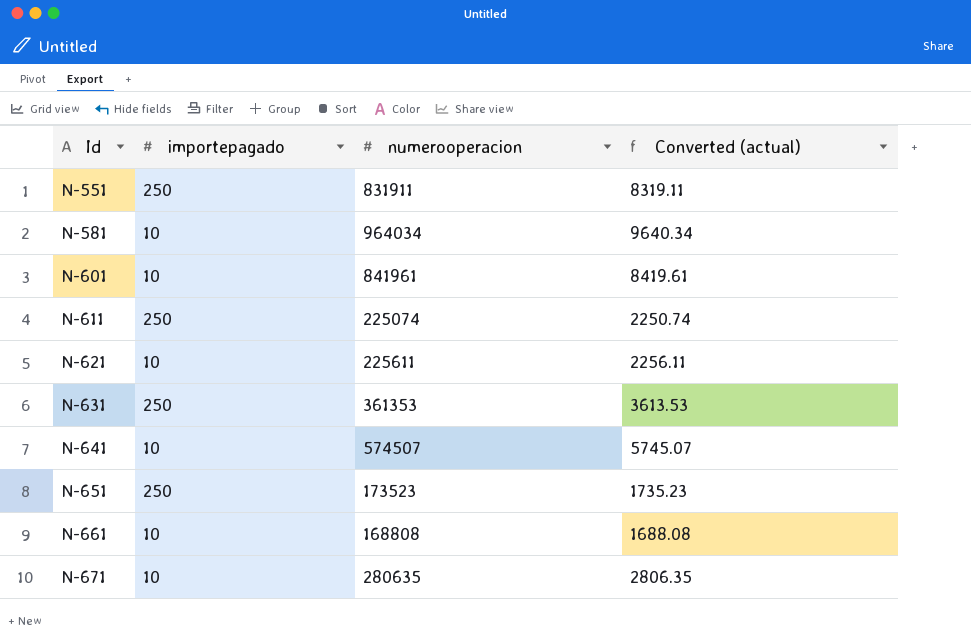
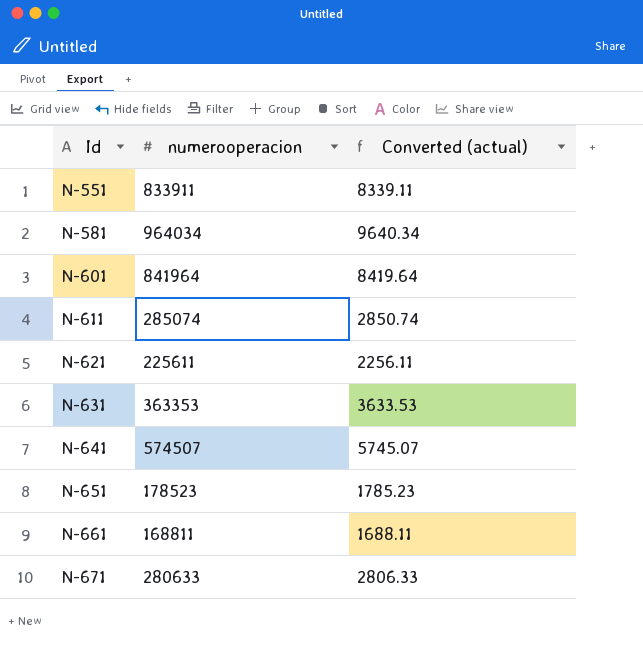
column importepagado | position: 2 -> none
N-551 | numerooperacion: 831911 -> 833911
N-551 | Converted (actual): 8319.11 -> 8339.11
N-601 | numerooperacion: 841961 -> 841964
N-601 | Converted (actual): 8419.61 -> 8419.64
N-611 | numerooperacion: 225074 -> 285074
N-611 | Converted (actual): 2250.74 -> 2850.74
N-631 | numerooperacion: 361353 -> 363353
N-631 | Converted (actual): 3613.53 -> 3633.53
N-651 | numerooperacion: 173523 -> 178523
N-651 | Converted (actual): 1735.23 -> 1785.23
N-661 | numerooperacion: 168808 -> 168811
N-661 | Converted (actual): 1688.08 -> 1688.11
N-671 | numerooperacion: 280635 -> 280633
N-671 | Converted (actual): 2806.35 -> 2806.33

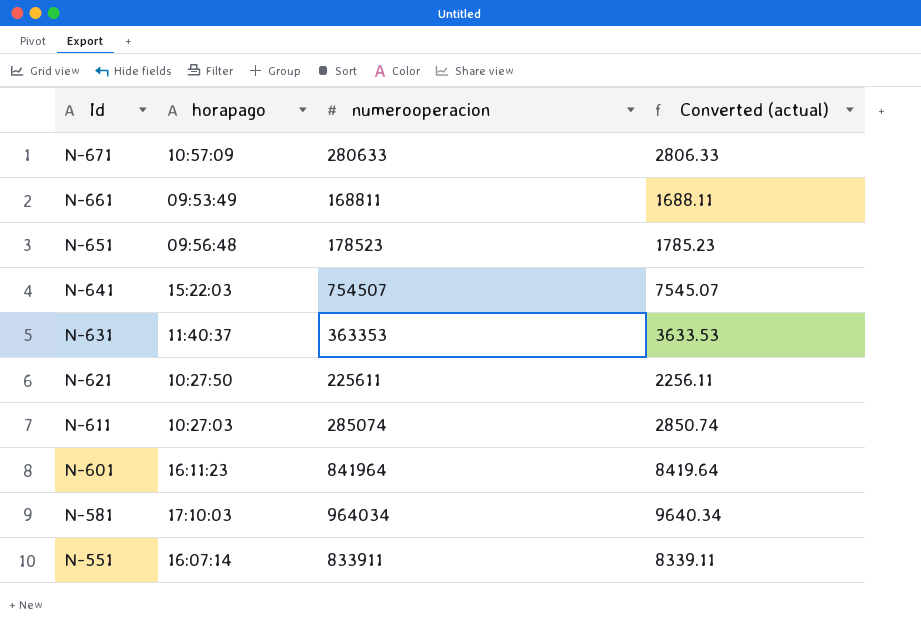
row order: Id ascending -> Id descending
column horapago | position: none -> 2
N-641 | numerooperacion: 574507 -> 754507
N-641 | Converted (actual): 5745.07 -> 7545.07

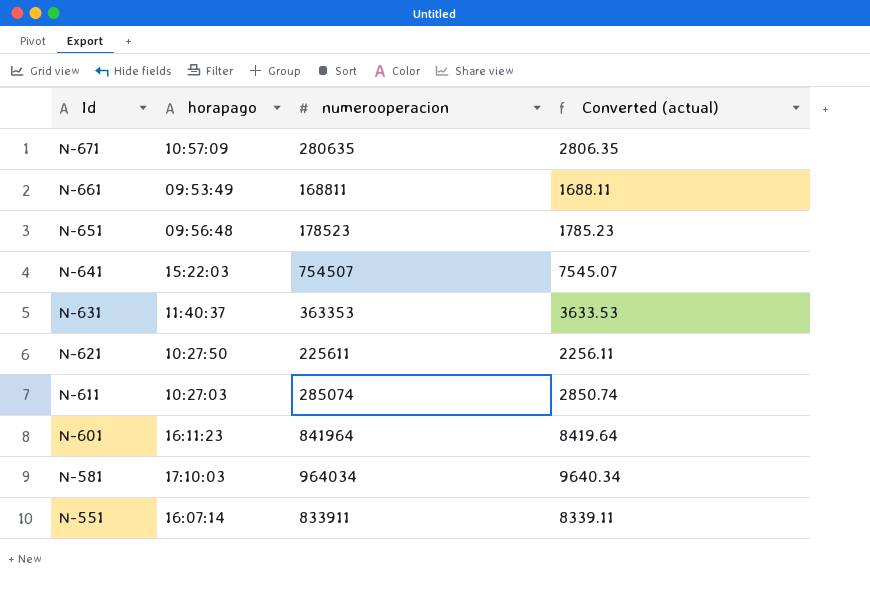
N-671 | numerooperacion: 280633 -> 280635
N-671 | Converted (actual): 2806.33 -> 2806.35

